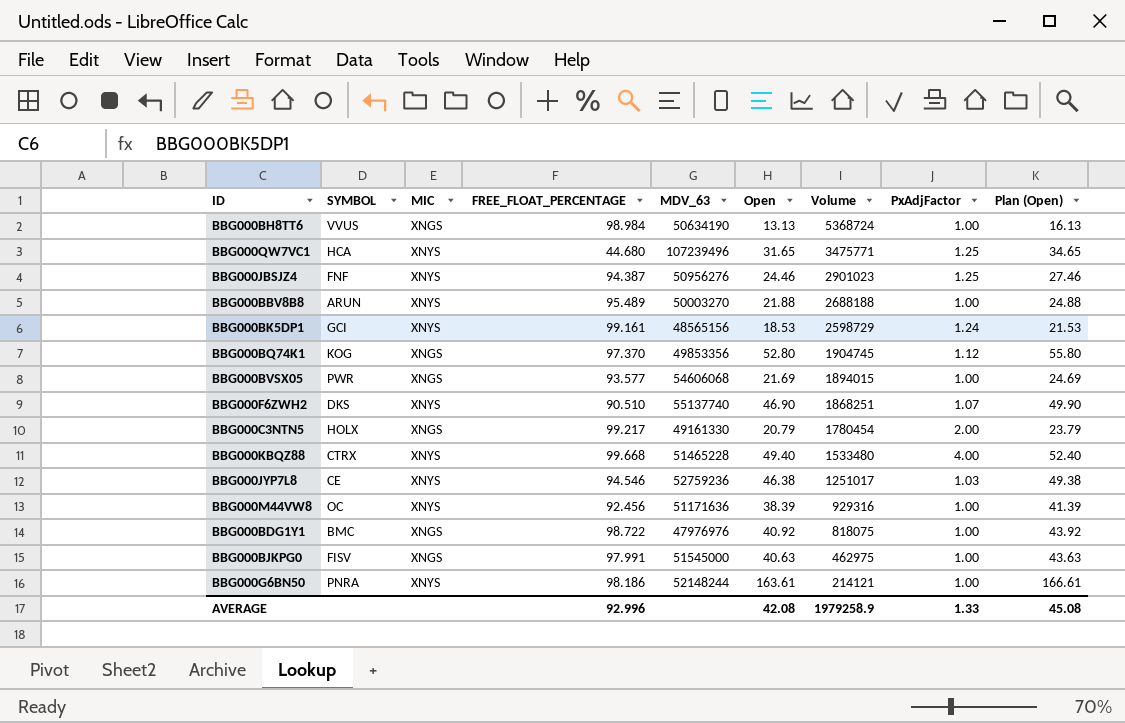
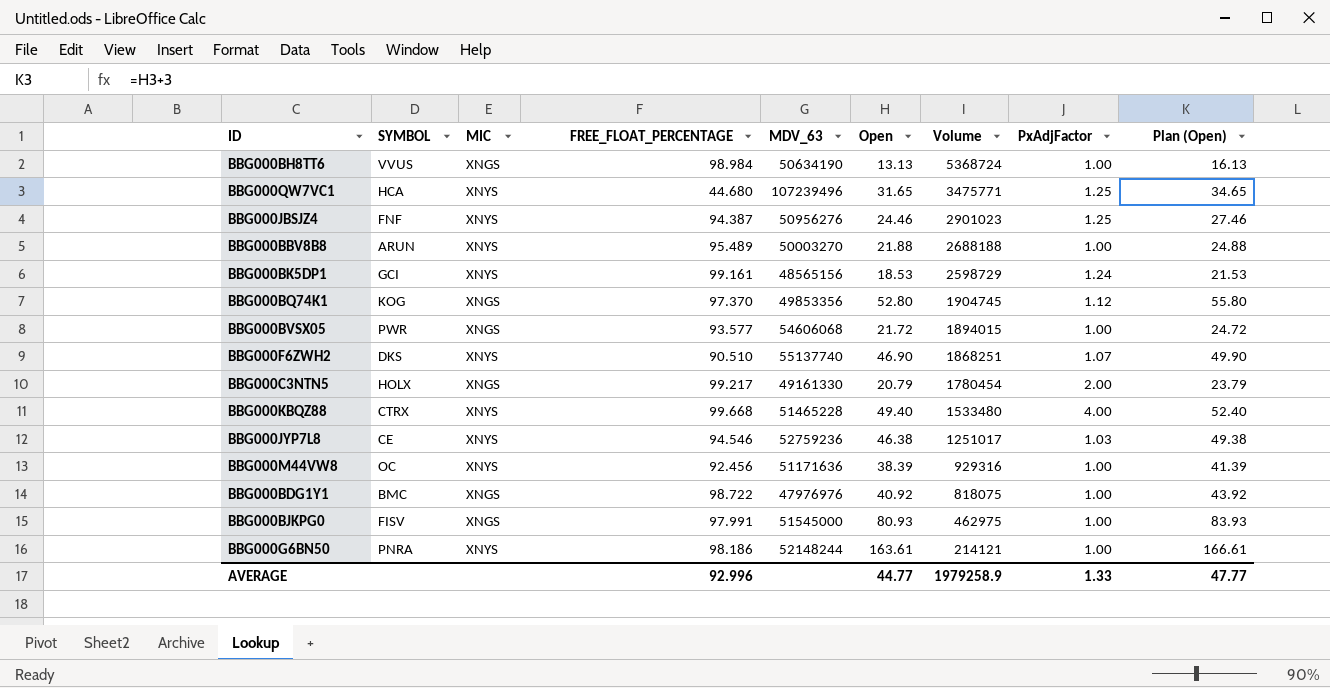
BBG000BVSX05 | Open: 21.69 -> 21.72
BBG000BVSX05 | Plan (Open): 24.69 -> 24.72
BBG000BJKPG0 | Open: 40.63 -> 80.93
BBG000BJKPG0 | Plan (Open): 43.63 -> 83.93
AVERAGE | Open: 42.08 -> 44.77
AVERAGE | Plan (Open): 45.08 -> 47.77

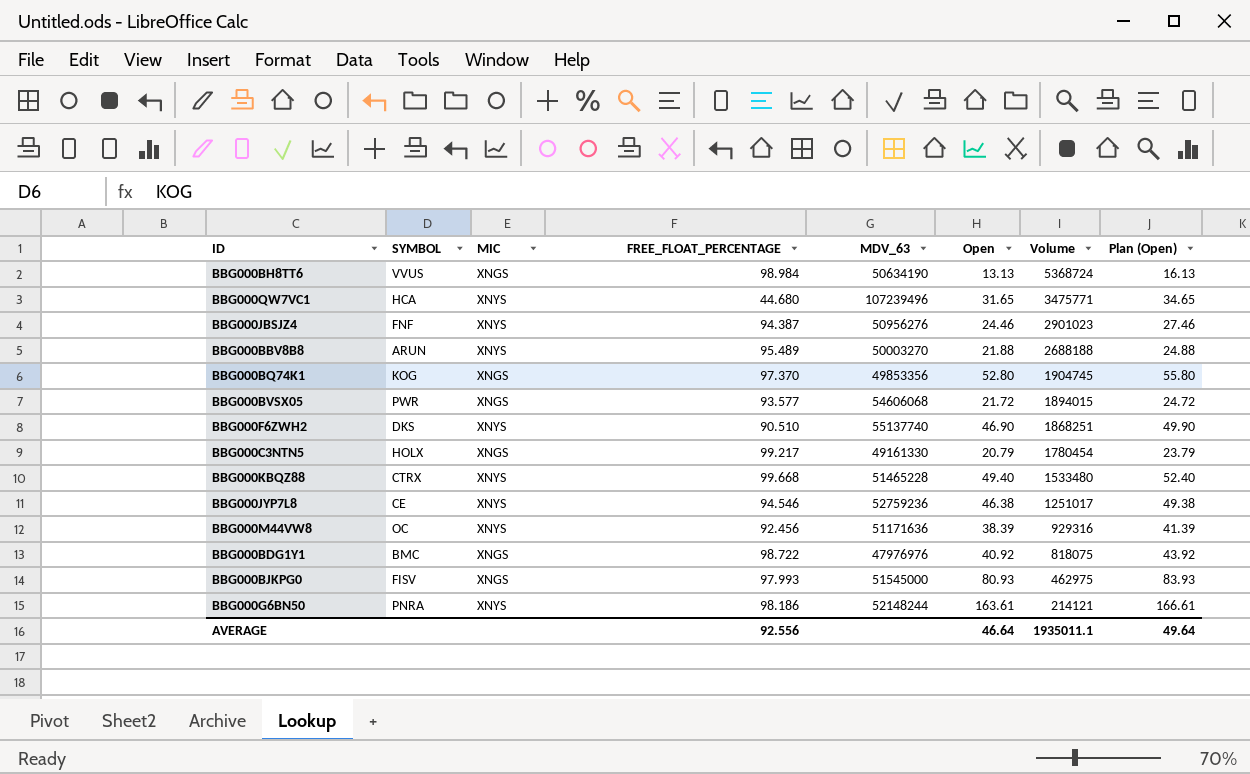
column PxAdjFactor | position: 8 -> none
row BBG000BK5DP1: GCI | XNYS | 99.161 | 48565156 | 18.53 | 2598729 | 1.24 | 21.53 -> none
BBG000BJKPG0 | FREE_FLOAT_PERCENTAGE: 97.991 -> 97.993
AVERAGE | FREE_FLOAT_PERCENTAGE: 92.996 -> 92.556
AVERAGE | Open: 44.77 -> 46.64
AVERAGE | Volume: 1979258.9 -> 1935011.1
AVERAGE | Plan (Open): 47.77 -> 49.64

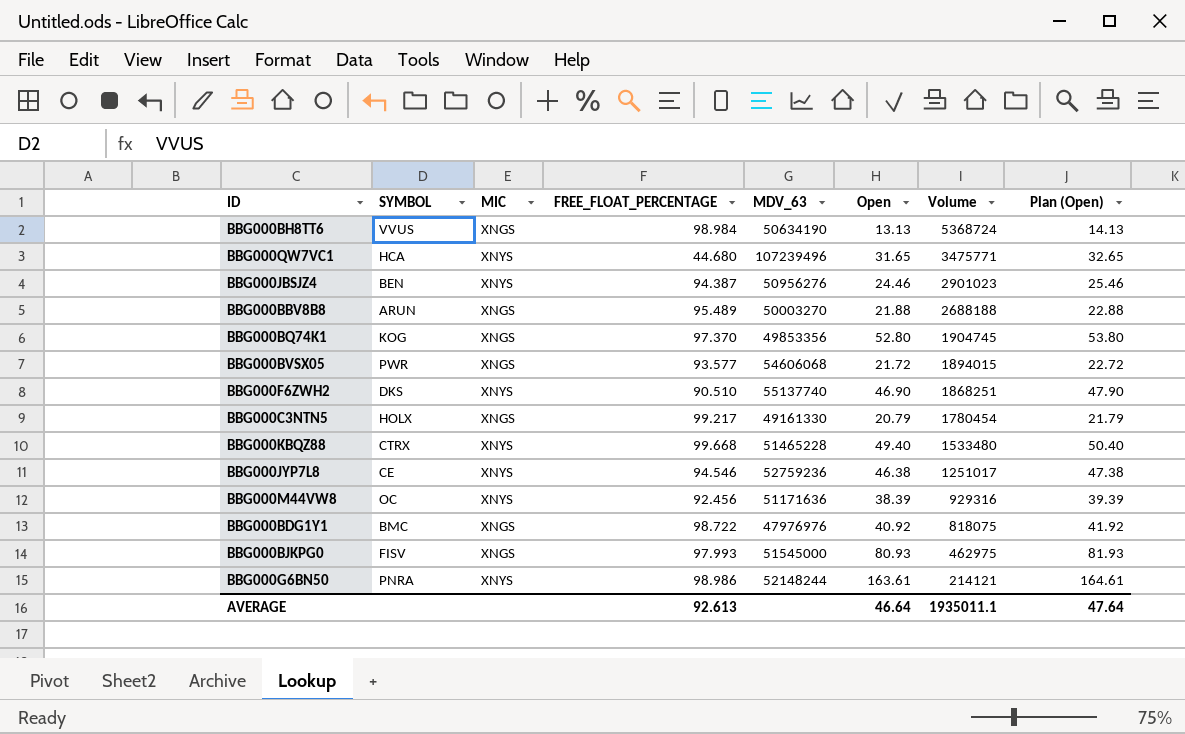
column Plan (Open) | formula: [Open] + 3 -> [Open] + 1
BBG000JBSJZ4 | SYMBOL: FNF -> BEN
BBG000BBV8B8 | MIC: XNYS -> XNGS
BBG000G6BN50 | FREE_FLOAT_PERCENTAGE: 98.186 -> 98.986
AVERAGE | FREE_FLOAT_PERCENTAGE: 92.556 -> 92.613
AVERAGE | Plan (Open): 49.64 -> 47.64

